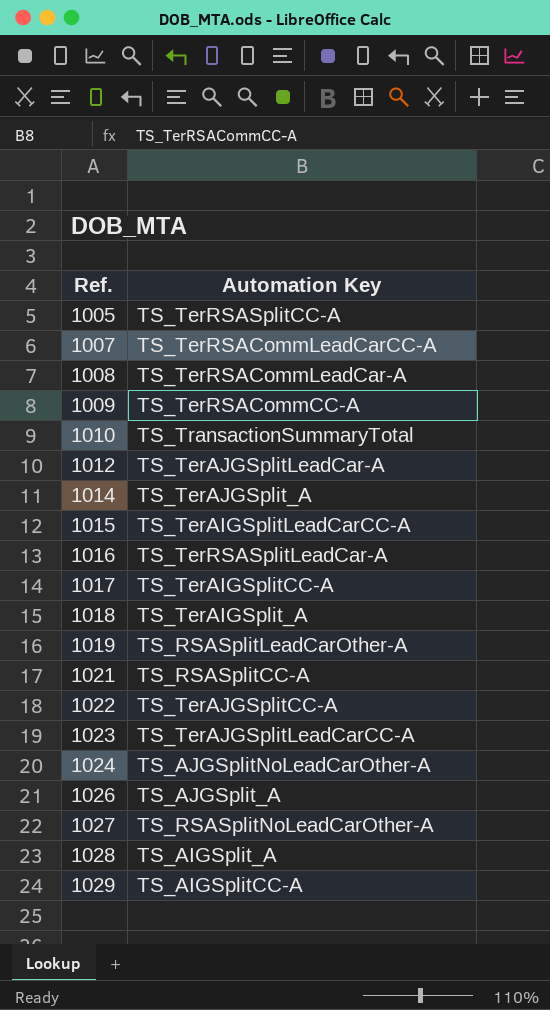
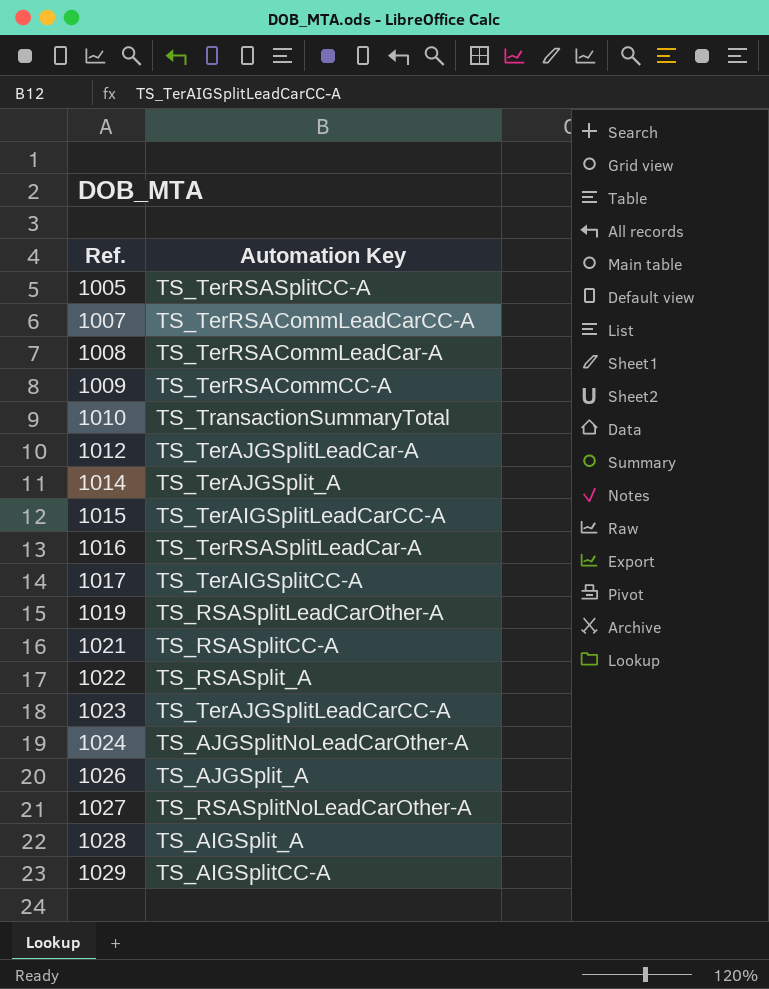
row 1018: TS_TerAIGSplit_A -> none
1022 | Automation Key: TS_TerAJGSplitCC-A -> TS_RSASplit_A

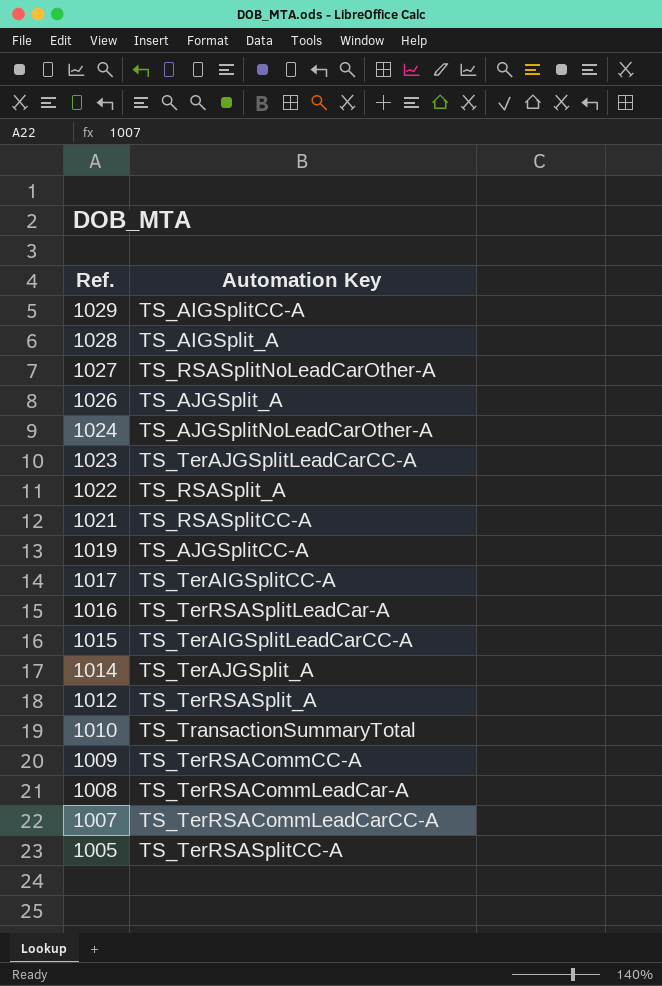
row order: Ref. ascending -> Ref. descending
1019 | Automation Key: TS_RSASplitLeadCarOther-A -> TS_AJGSplitCC-A
1012 | Automation Key: TS_TerAJGSplitLeadCar-A -> TS_TerRSASplit_A

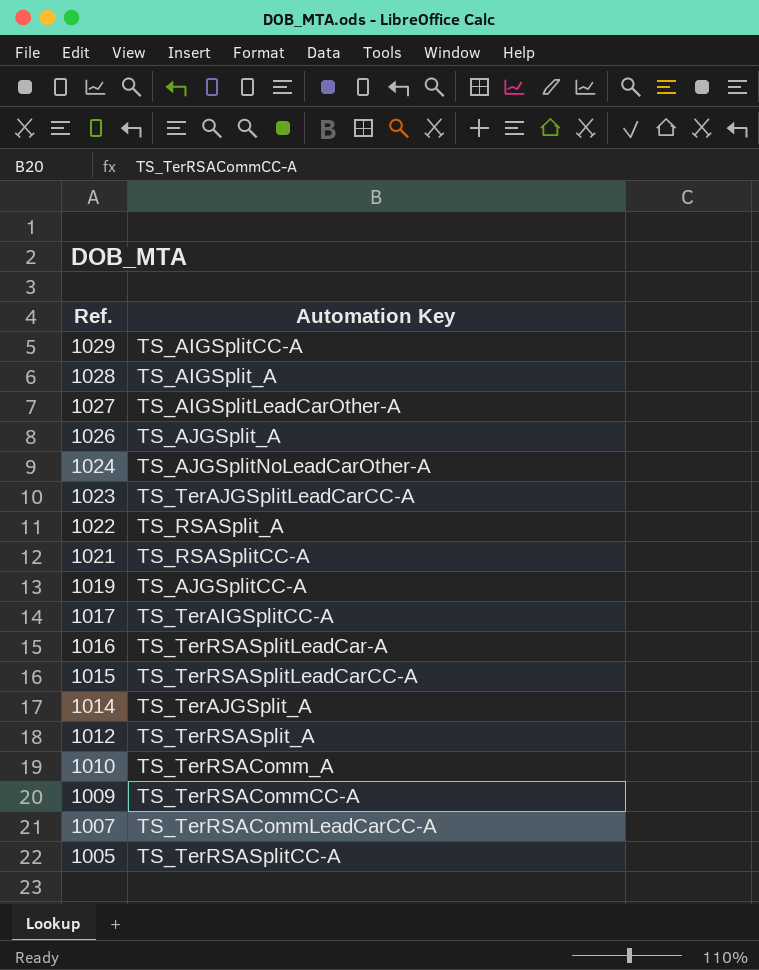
row 1008: TS_TerRSACommLeadCar-A -> none
1027 | Automation Key: TS_RSASplitNoLeadCarOther-A -> TS_AIGSplitLeadCarOther-A
1015 | Automation Key: TS_TerAIGSplitLeadCarCC-A -> TS_TerRSASplitLeadCarCC-A
1010 | Automation Key: TS_TransactionSummaryTotal -> TS_TerRSAComm_A

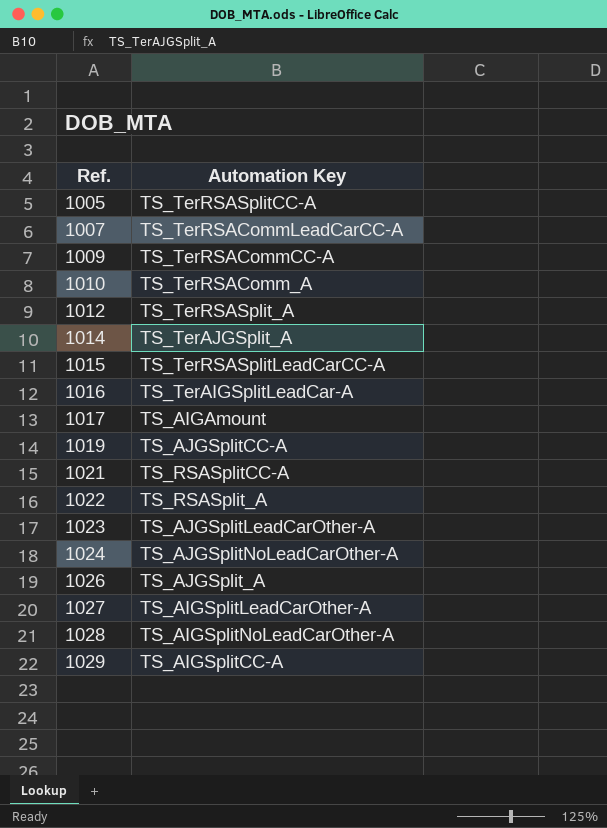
row order: Ref. descending -> Ref. ascending
1016 | Automation Key: TS_TerRSASplitLeadCar-A -> TS_TerAIGSplitLeadCar-A
1017 | Automation Key: TS_TerAIGSplitCC-A -> TS_AIGAmount
1023 | Automation Key: TS_TerAJGSplitLeadCarCC-A -> TS_AJGSplitLeadCarOther-A
1028 | Automation Key: TS_AIGSplit_A -> TS_AIGSplitNoLeadCarOther-A

